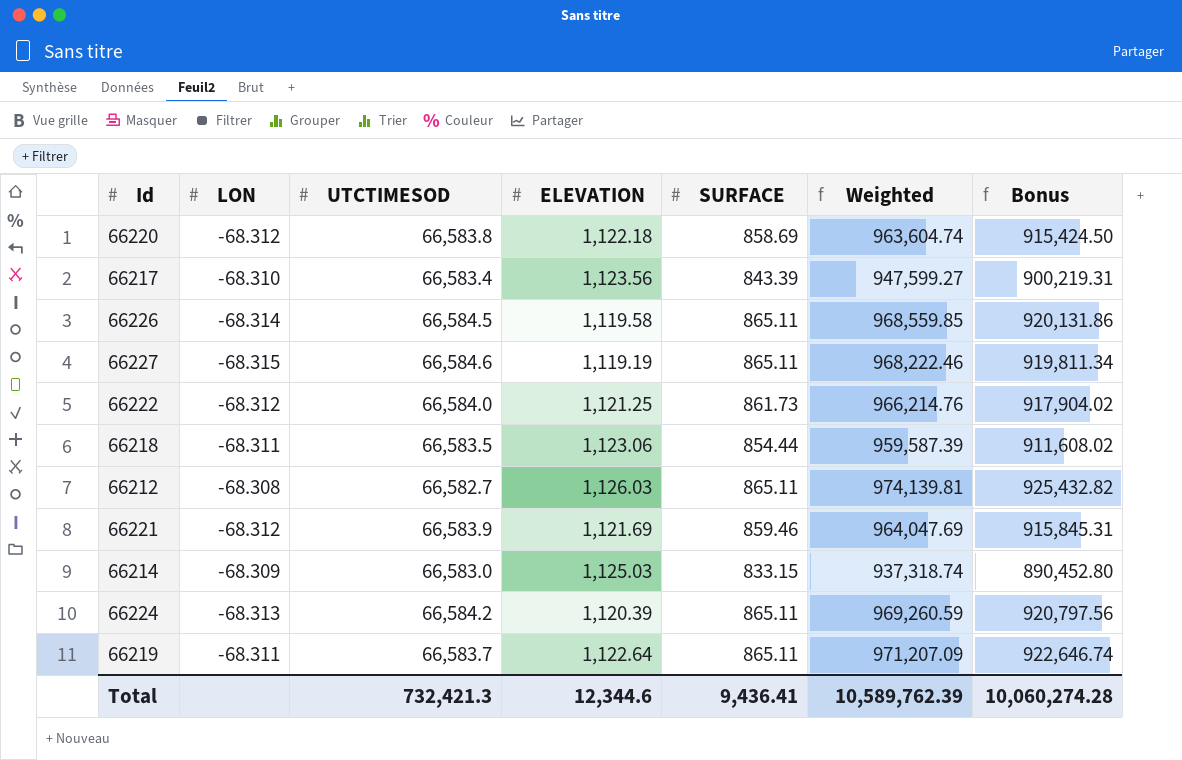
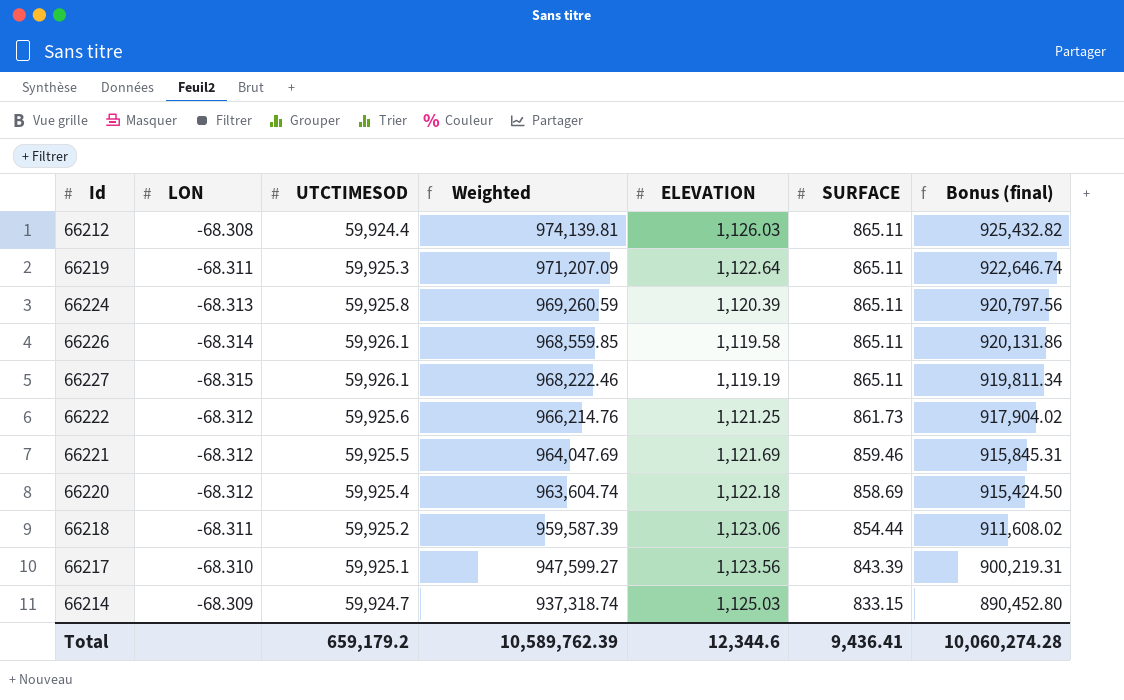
row order: none -> Weighted descending
column Weighted | position: 6 -> 4
column name: Bonus -> Bonus (final)
66212 | UTCTIMESOD: 66,582.7 -> 59,924.4
66219 | UTCTIMESOD: 66,583.7 -> 59,925.3
66224 | UTCTIMESOD: 66,584.2 -> 59,925.8
66226 | UTCTIMESOD: 66,584.5 -> 59,926.1
66227 | UTCTIMESOD: 66,584.6 -> 59,926.1
66222 | UTCTIMESOD: 66,584.0 -> 59,925.6
66221 | UTCTIMESOD: 66,583.9 -> 59,925.5
66220 | UTCTIMESOD: 66,583.8 -> 59,925.4
66218 | UTCTIMESOD: 66,583.5 -> 59,925.2
66217 | UTCTIMESOD: 66,583.4 -> 59,925.1
66214 | UTCTIMESOD: 66,583.0 -> 59,924.7
Total | UTCTIMESOD: 732,421.3 -> 659,179.2

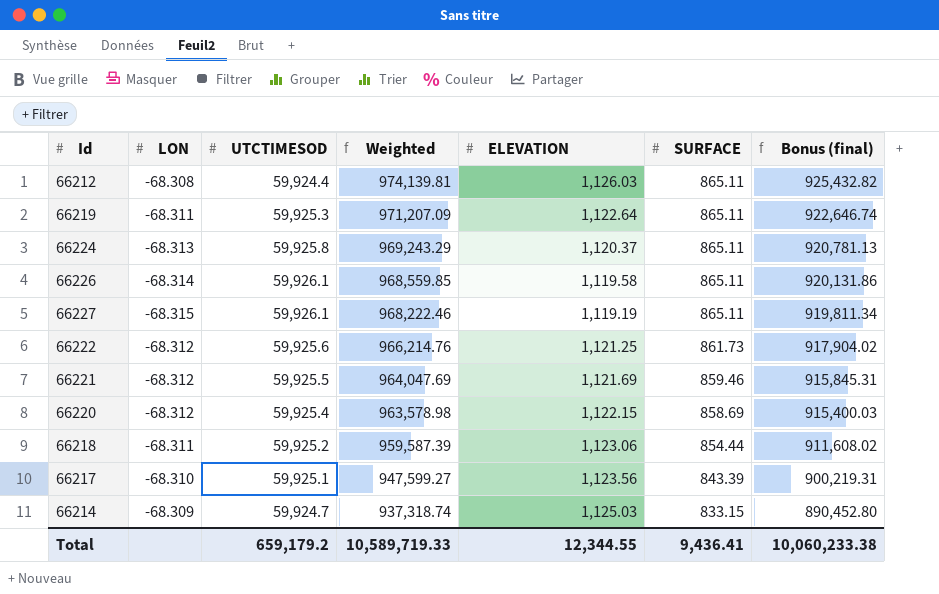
66224 | Weighted: 969,260.59 -> 969,243.29
66224 | ELEVATION: 1,120.39 -> 1,120.37
66224 | Bonus (final): 920,797.56 -> 920,781.13
66220 | Weighted: 963,604.74 -> 963,578.98
66220 | ELEVATION: 1,122.18 -> 1,122.15
66220 | Bonus (final): 915,424.50 -> 915,400.03
Total | Weighted: 10,589,762.39 -> 10,589,719.33
Total | ELEVATION: 12,344.6 -> 12,344.55
Total | Bonus (final): 10,060,274.28 -> 10,060,233.38

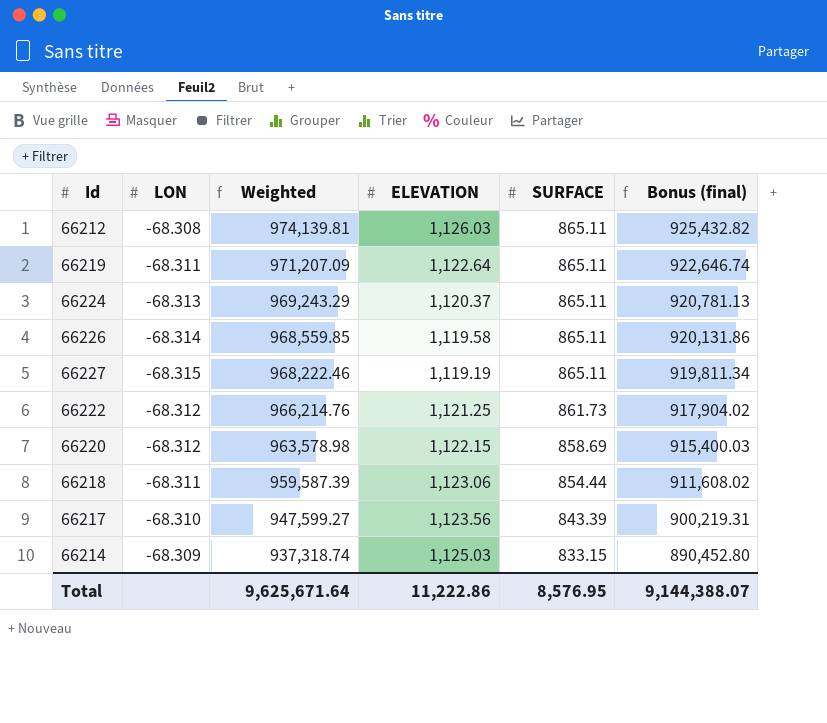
column UTCTIMESOD | position: 3 -> none
row 66221: -68.312 | 59,925.5 | 964,047.69 | 1,121.69 | 859.46 | 915,845.31 -> none
Total | Weighted: 10,589,719.33 -> 9,625,671.64
Total | ELEVATION: 12,344.55 -> 11,222.86
Total | SURFACE: 9,436.41 -> 8,576.95
Total | Bonus (final): 10,060,233.38 -> 9,144,388.07

